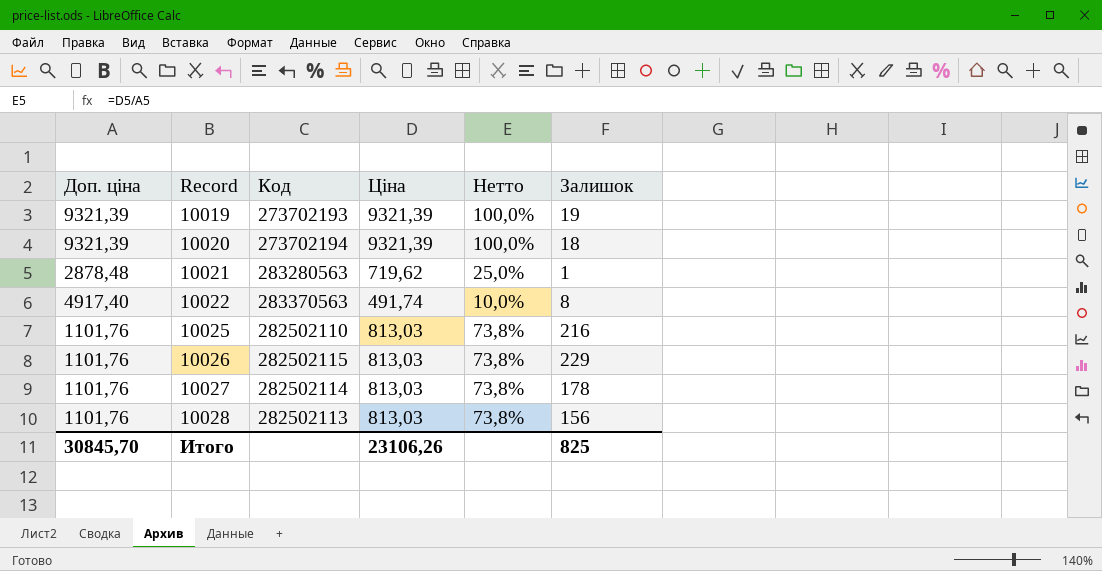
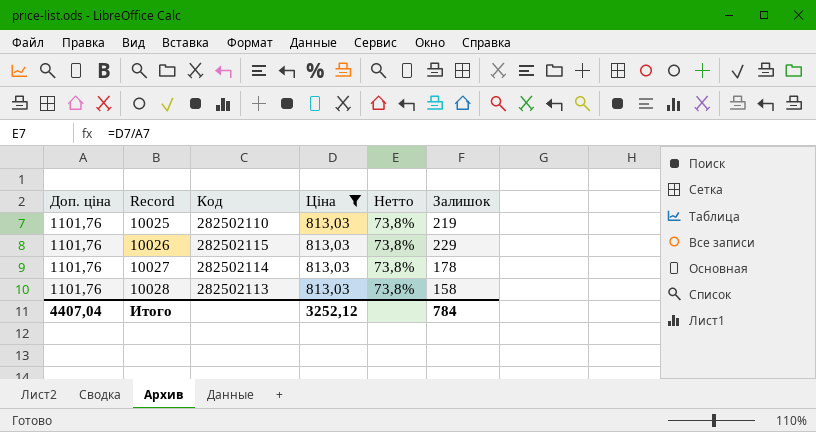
filter: none -> Ціна = 813,03
10025 | Залишок: 216 -> 219
10028 | Залишок: 156 -> 158
Итого | Доп. ціна: 30845,70 -> 4407,04
Итого | Ціна: 23106,26 -> 3252,12
Итого | Залишок: 825 -> 784

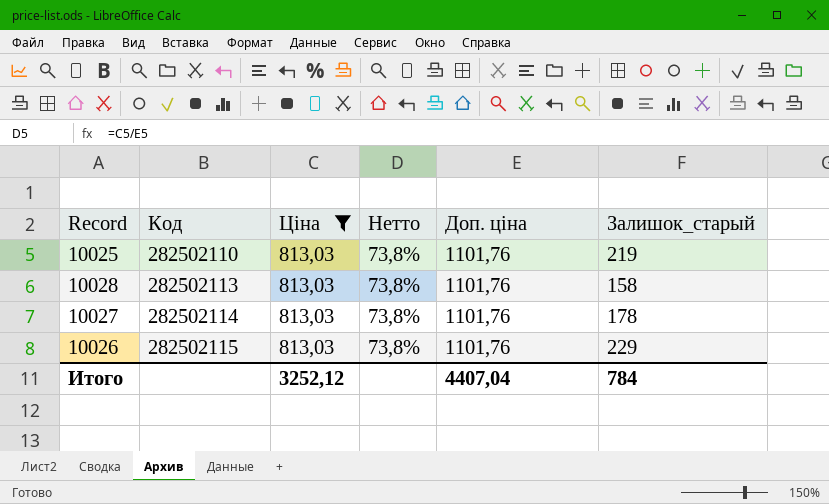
row order: Record ascending -> Код ascending
column Доп. ціна | position: 1 -> 5
column name: Залишок -> Залишок_старый

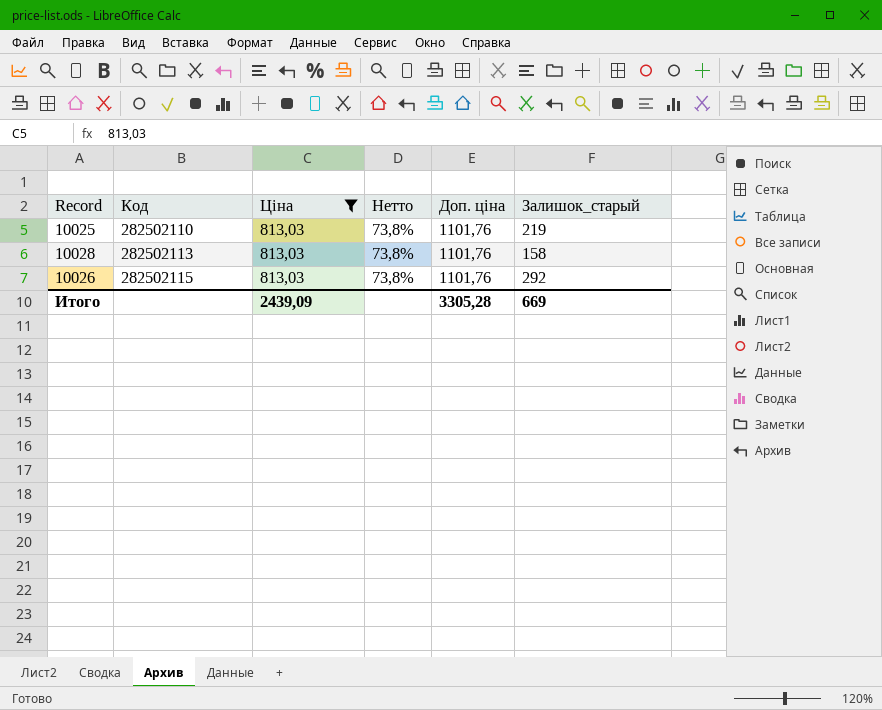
row 10027: 282502114 | 813,03 | 73,8% | 1101,76 | 178 -> none
10026 | Залишок_старый: 229 -> 292
Итого | Ціна: 3252,12 -> 2439,09
Итого | Доп. ціна: 4407,04 -> 3305,28
Итого | Залишок_старый: 784 -> 669

